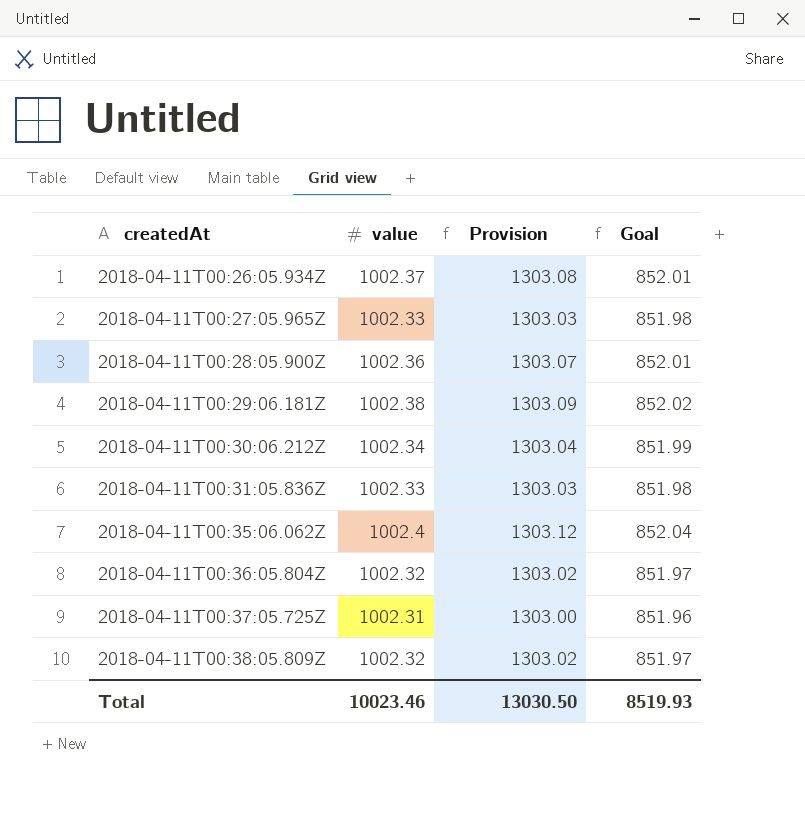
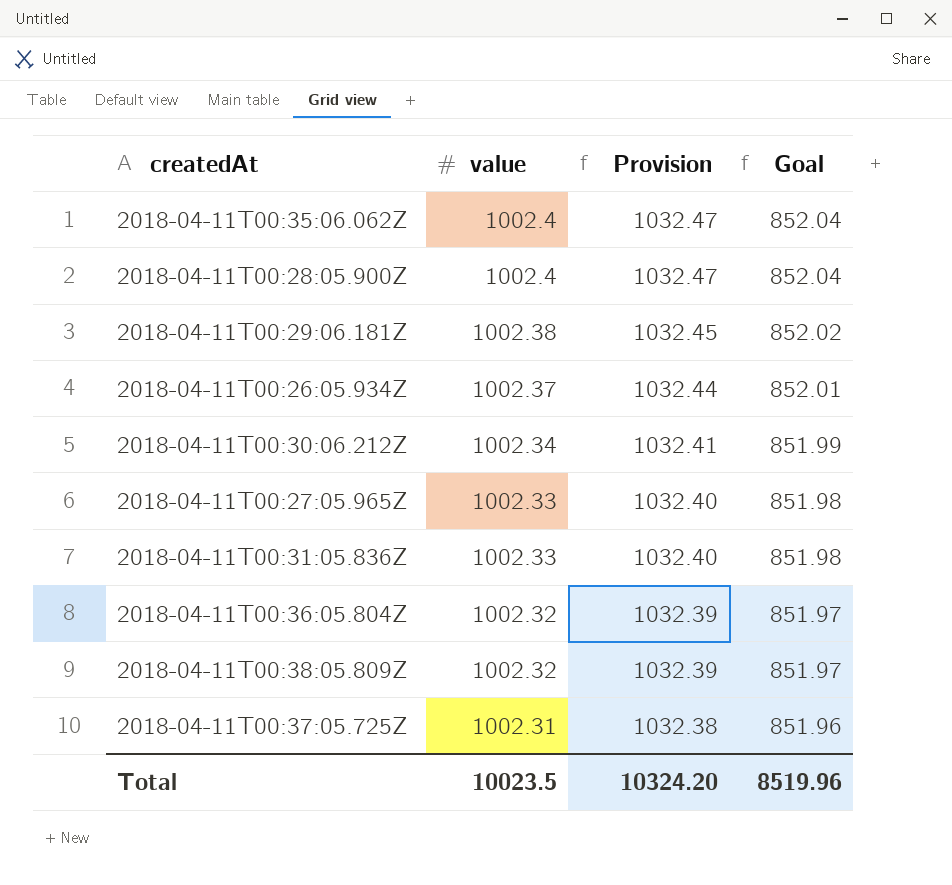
row order: createdAt ascending -> value descending
column Provision | formula: [value] * 1.3 -> [value] * 1.03
2018-04-11T00:28:05.900Z | value: 1002.36 -> 1002.4
2018-04-11T00:28:05.900Z | Goal: 852.01 -> 852.04
Total | value: 10023.46 -> 10023.5
Total | Provision: 13030.50 -> 10324.20
Total | Goal: 8519.93 -> 8519.96

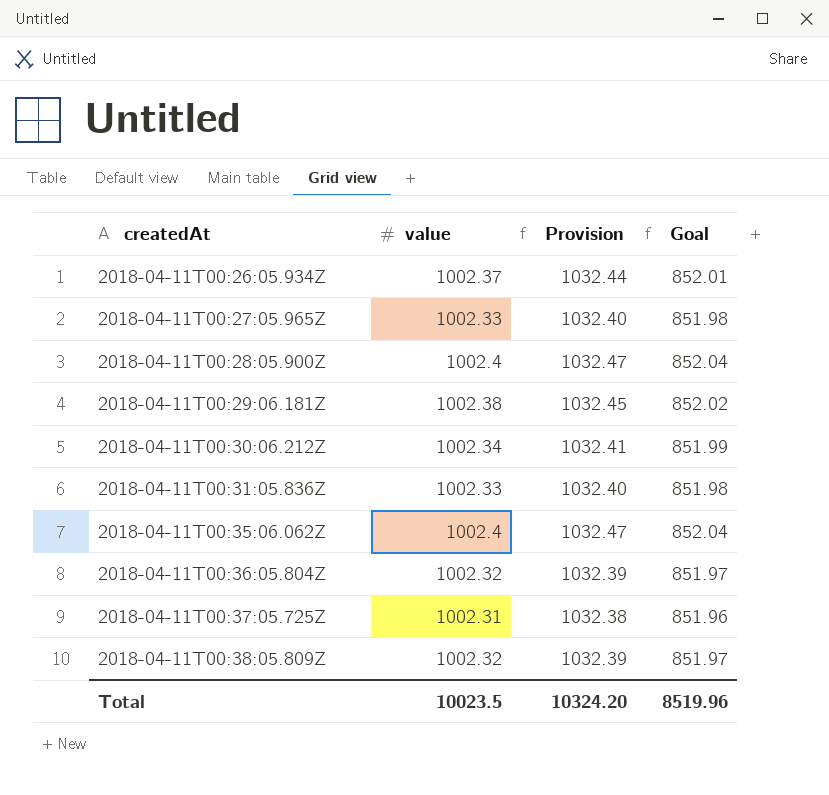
row order: value descending -> createdAt ascending

